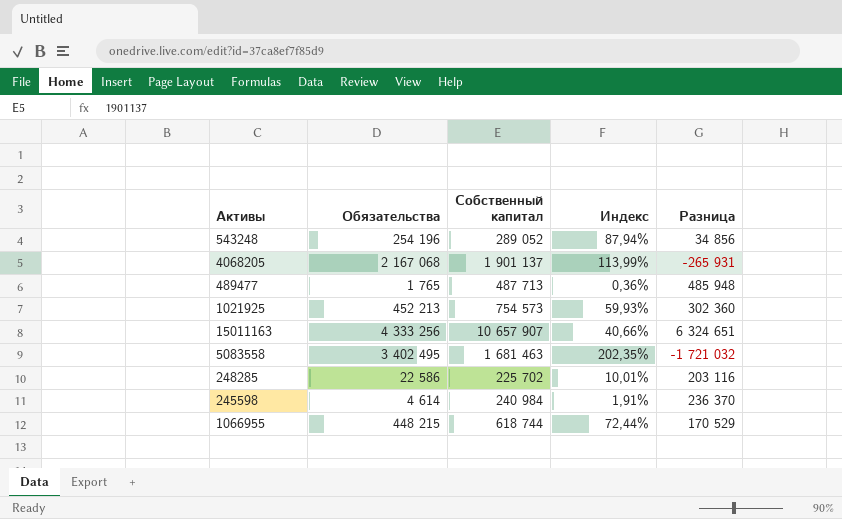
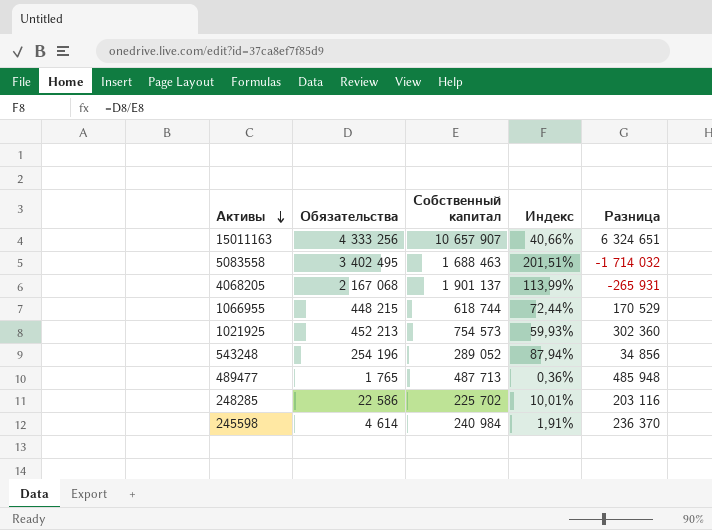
row order: none -> Активы descending
5083558 | Собственный капитал: 1 681 463 -> 1 688 463
5083558 | Индекс: 202,35% -> 201,51%
5083558 | Разница: -1 721 032 -> -1 714 032

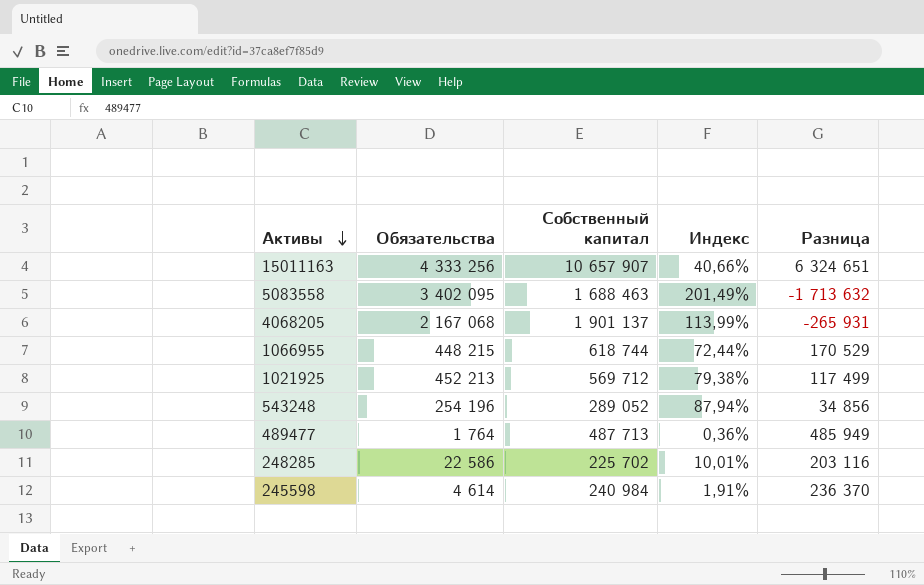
5083558 | Обязательства: 3 402 495 -> 3 402 095
5083558 | Индекс: 201,51% -> 201,49%
5083558 | Разница: -1 714 032 -> -1 713 632
1021925 | Собственный капитал: 754 573 -> 569 712
1021925 | Индекс: 59,93% -> 79,38%
1021925 | Разница: 302 360 -> 117 499
489477 | Обязательства: 1 765 -> 1 764
489477 | Разница: 485 948 -> 485 949

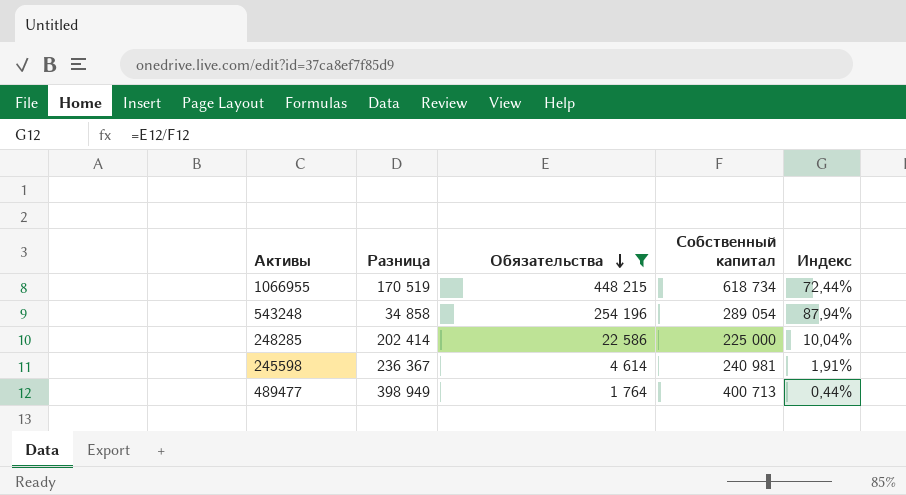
filter: none -> Обязательства <= 448 215
row order: Активы descending -> Обязательства descending
column Разница | position: 5 -> 2
1066955 | Разница: 170 529 -> 170 519
1066955 | Собственный капитал: 618 744 -> 618 734
543248 | Разница: 34 856 -> 34 858
543248 | Собственный капитал: 289 052 -> 289 054
248285 | Разница: 203 116 -> 202 414
248285 | Собственный капитал: 225 702 -> 225 000
248285 | Индекс: 10,01% -> 10,04%
245598 | Разница: 236 370 -> 236 367
245598 | Собственный капитал: 240 984 -> 240 981
489477 | Разница: 485 949 -> 398 949
489477 | Собственный капитал: 487 713 -> 400 713
489477 | Индекс: 0,36% -> 0,44%

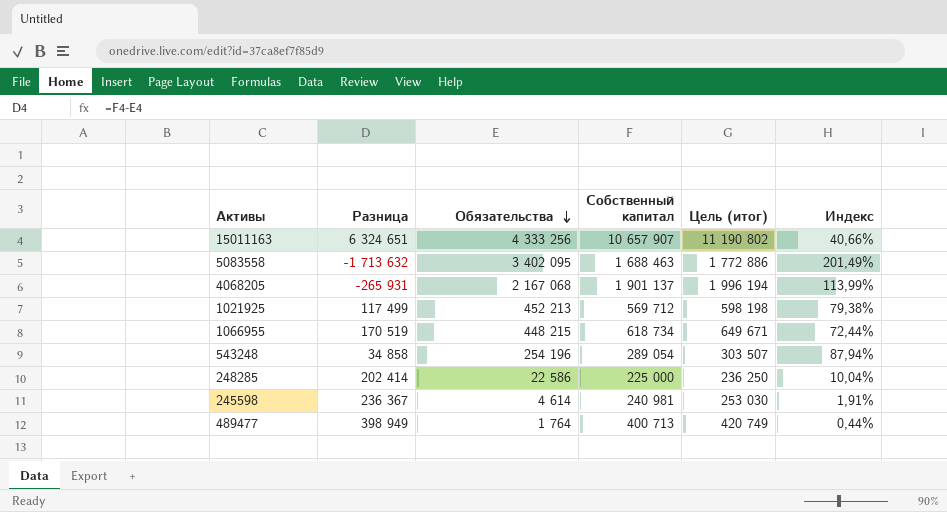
filter: Обязательства <= 448 215 -> none
column Цель (итог) | formula: none -> [Собственный капитал] * 1,05

